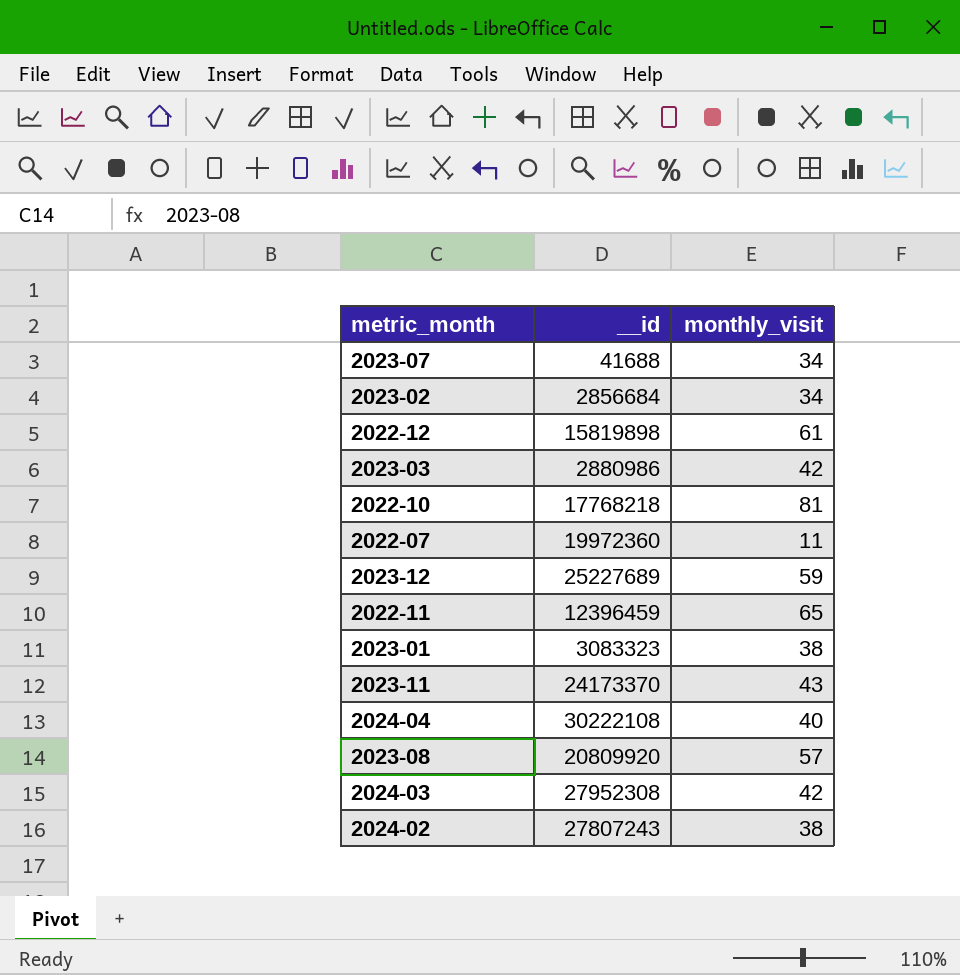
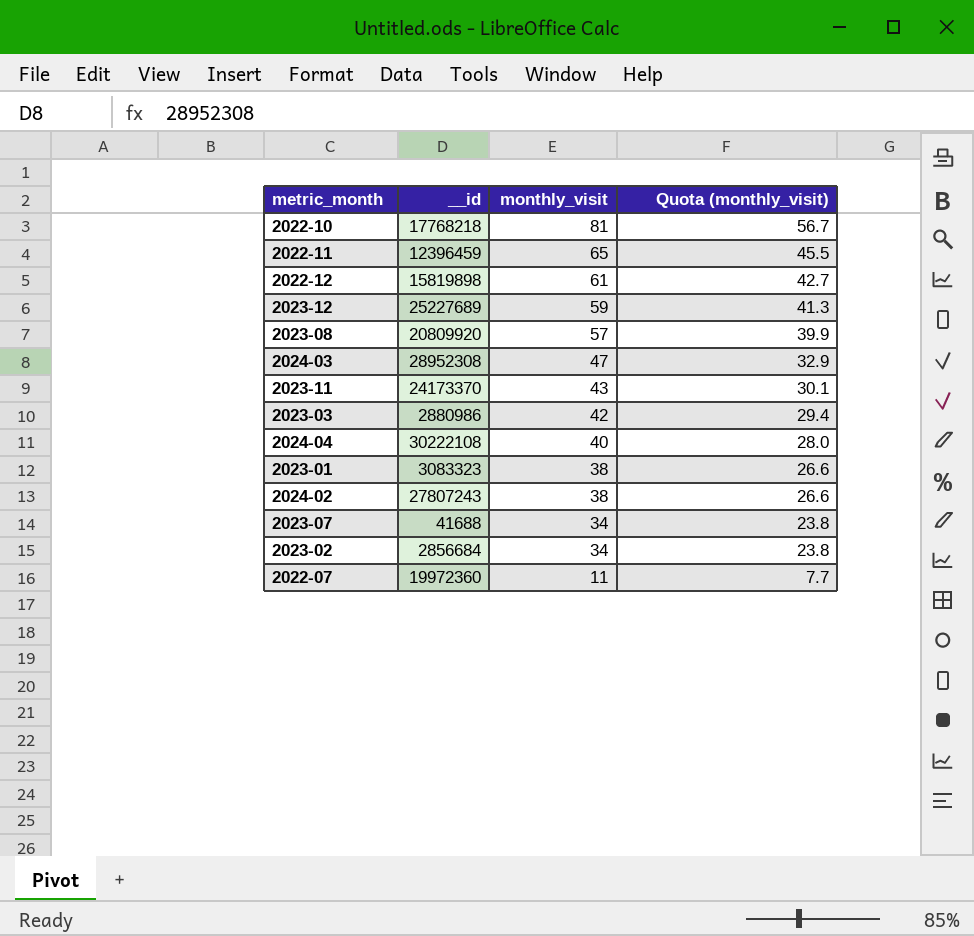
row order: none -> monthly_visit descending
column Quota (monthly_visit) | formula: none -> [monthly_visit] * 0.7
2024-03 | __id: 27952308 -> 28952308
2024-03 | monthly_visit: 42 -> 47

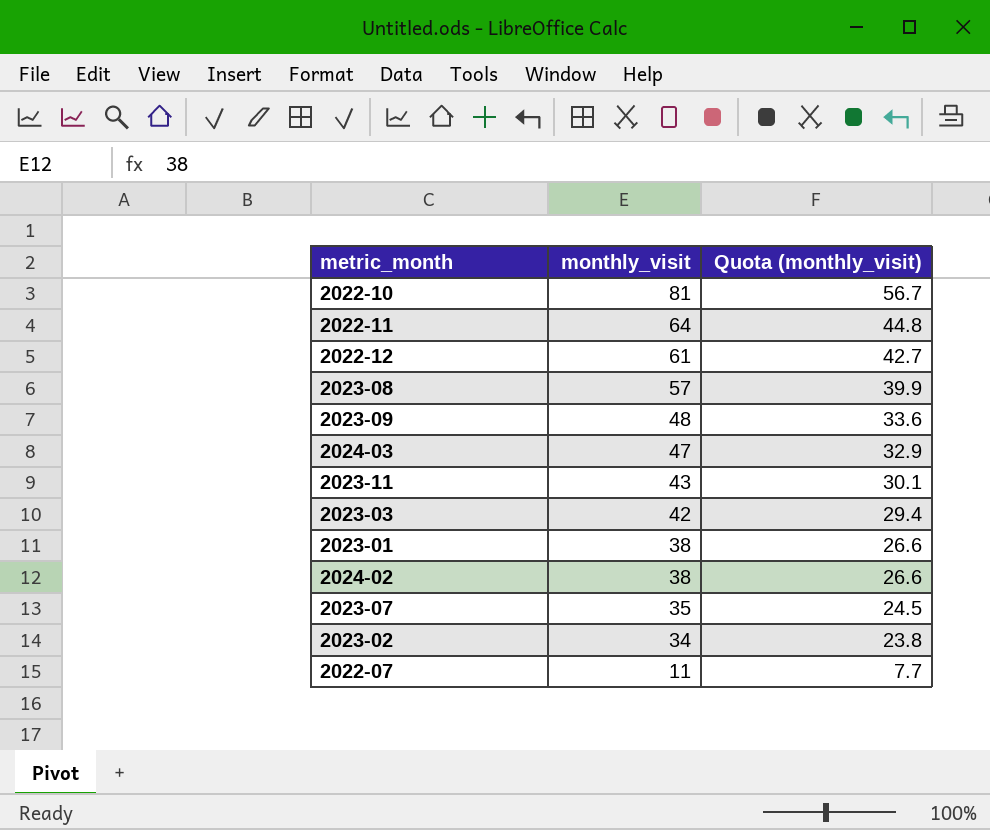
column __id | position: 2 -> none
row 2023-12: 25227689 | 59 | 41.3 -> none
row 2024-04: 30222108 | 40 | 28.0 -> none
2022-11 | monthly_visit: 65 -> 64
2022-11 | Quota (monthly_visit): 45.5 -> 44.8
row 2023-09: none -> 48 | 33.6
2023-07 | monthly_visit: 34 -> 35
2023-07 | Quota (monthly_visit): 23.8 -> 24.5

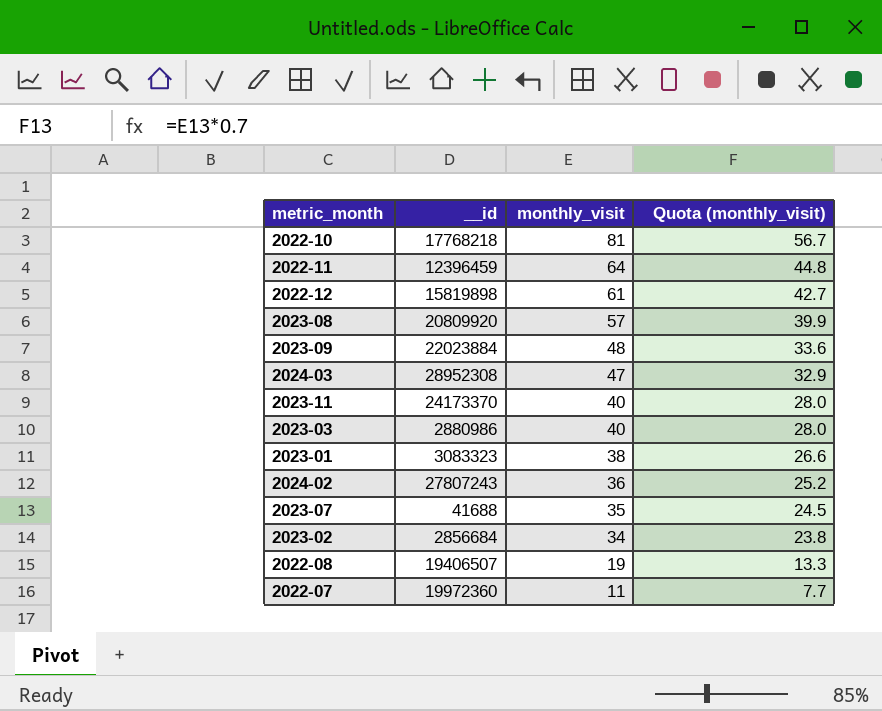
column __id | position: none -> 2
2023-11 | monthly_visit: 43 -> 40
2023-11 | Quota (monthly_visit): 30.1 -> 28.0
2023-03 | monthly_visit: 42 -> 40
2023-03 | Quota (monthly_visit): 29.4 -> 28.0
2024-02 | monthly_visit: 38 -> 36
2024-02 | Quota (monthly_visit): 26.6 -> 25.2
row 2022-08: none -> 19406507 | 19 | 13.3

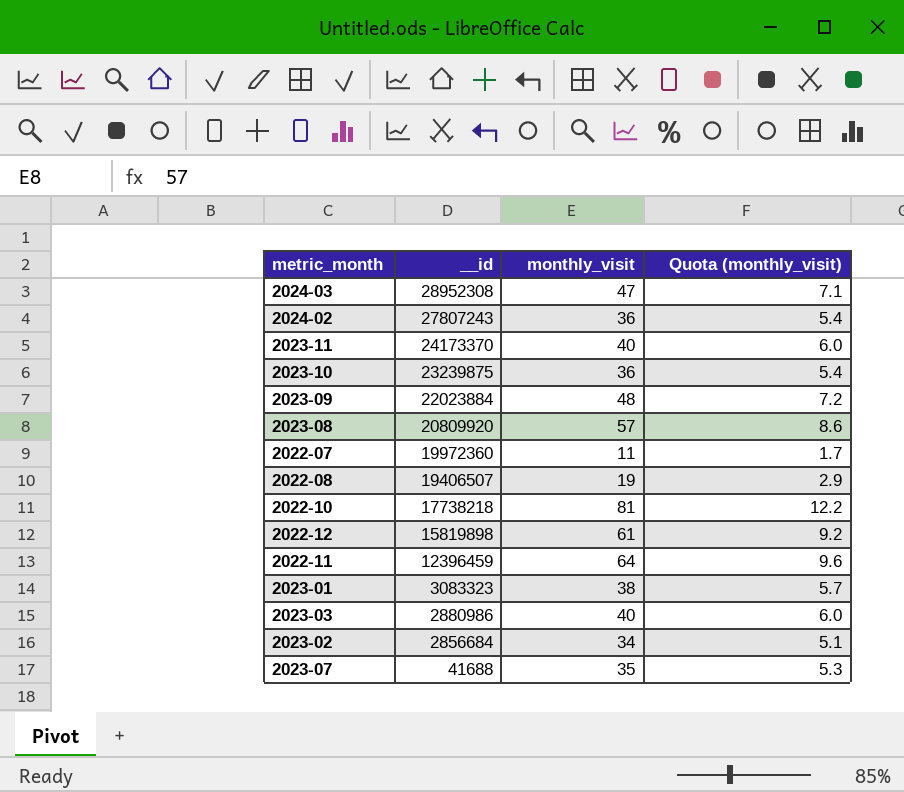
row order: monthly_visit descending -> __id descending
column Quota (monthly_visit) | formula: [monthly_visit] * 0.7 -> [monthly_visit] * 0.15
row 2023-10: none -> 23239875 | 36 | 5.4
2022-10 | __id: 17768218 -> 17738218

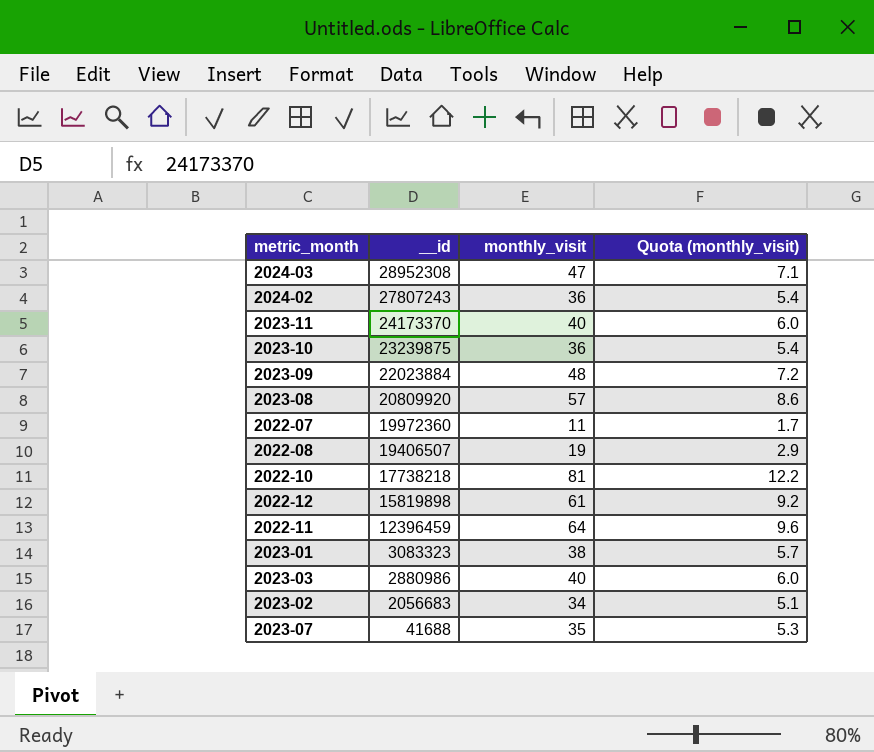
2023-02 | __id: 2856684 -> 2056683

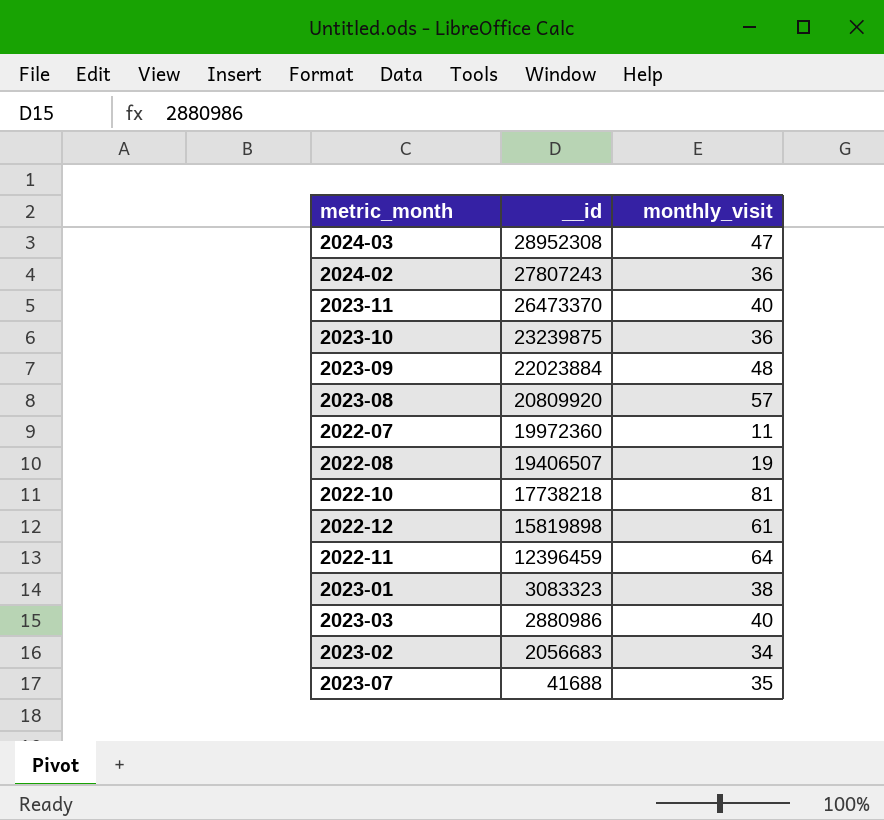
column Quota (monthly_visit) | formula: [monthly_visit] * 0.15 -> none
2023-11 | __id: 24173370 -> 26473370

